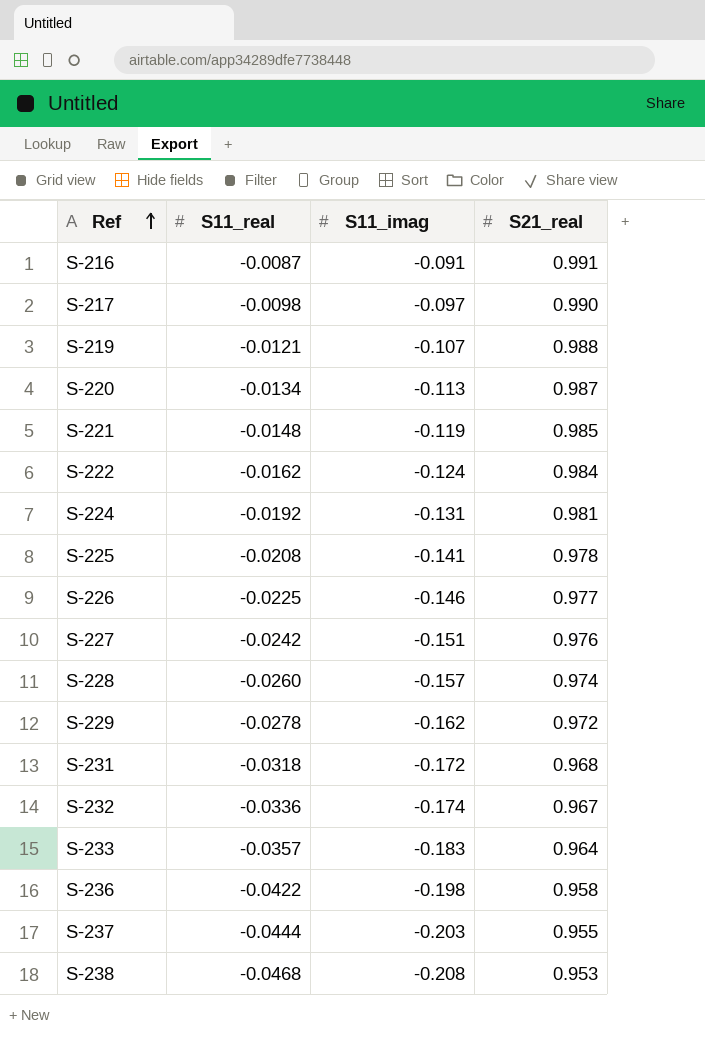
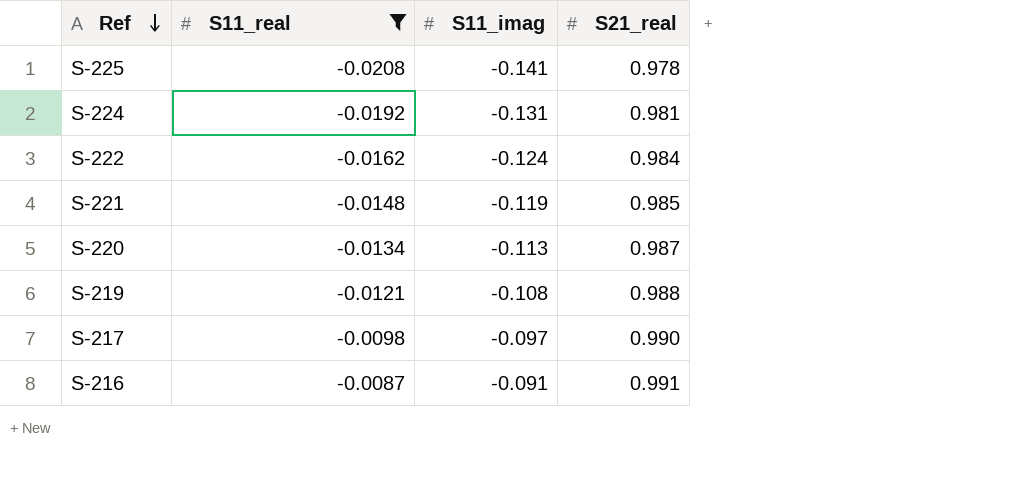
filter: none -> S11_real >= -0.0208
row order: Ref ascending -> Ref descending
S-219 | S11_imag: -0.107 -> -0.108

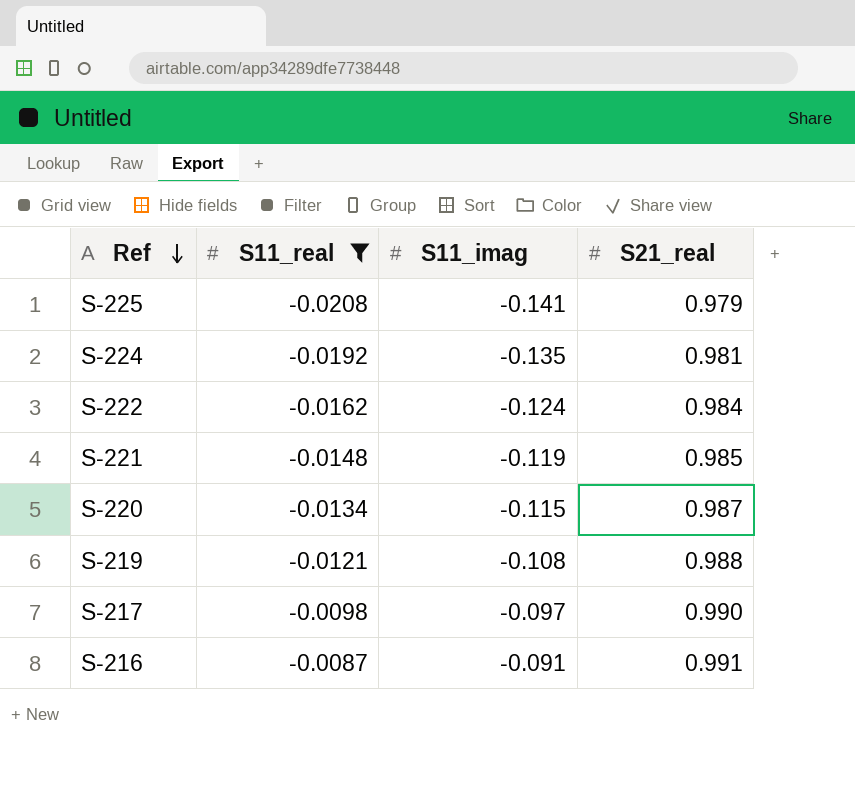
S-225 | S21_real: 0.978 -> 0.979
S-224 | S11_imag: -0.131 -> -0.135
S-220 | S11_imag: -0.113 -> -0.115

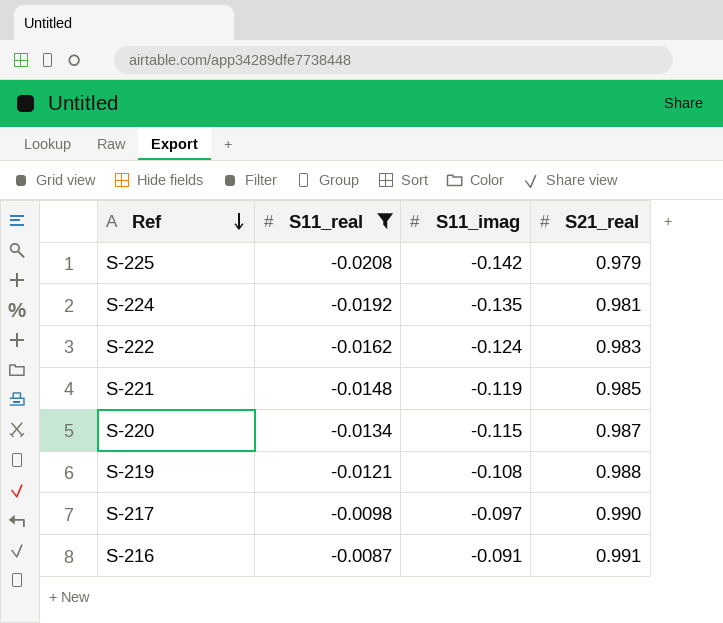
S-225 | S11_imag: -0.141 -> -0.142
S-222 | S21_real: 0.984 -> 0.983

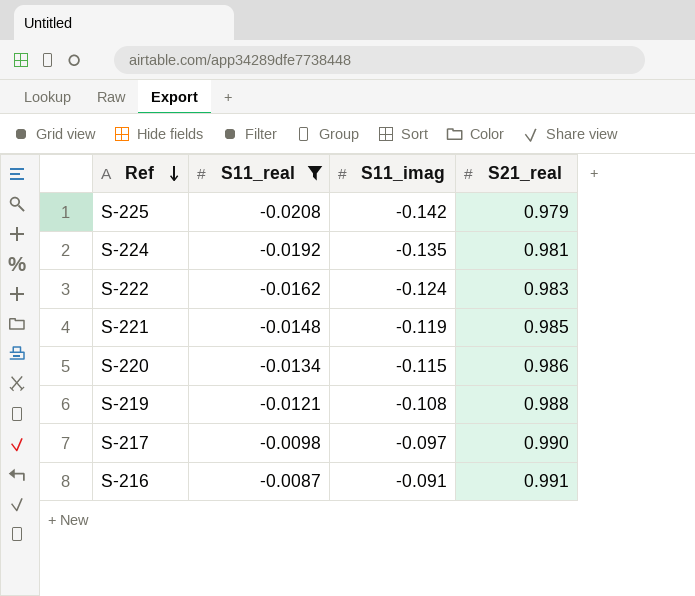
S-220 | S21_real: 0.987 -> 0.986

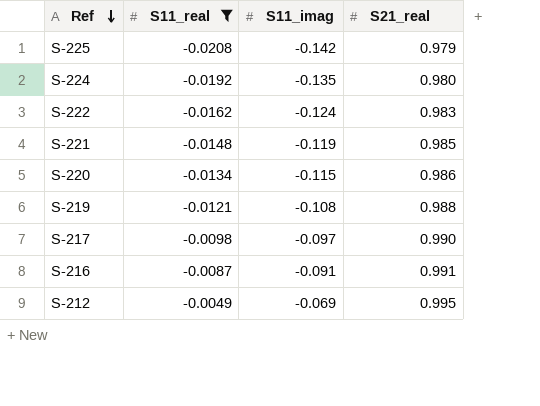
S-224 | S21_real: 0.981 -> 0.980
row S-212: none -> -0.0049 | -0.069 | 0.995

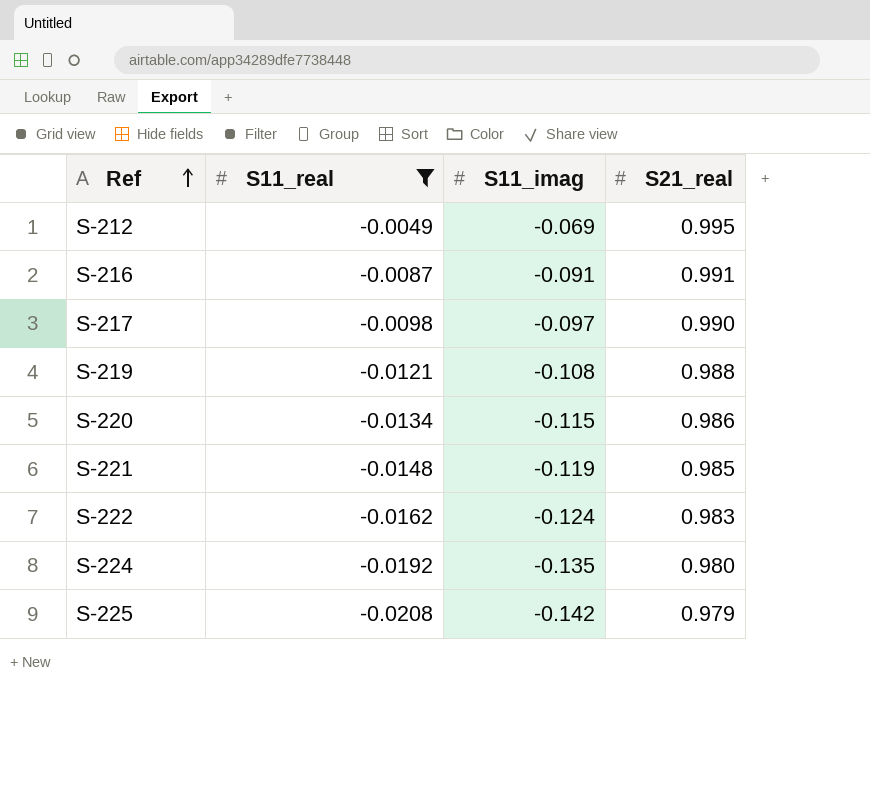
row order: Ref descending -> Ref ascending

